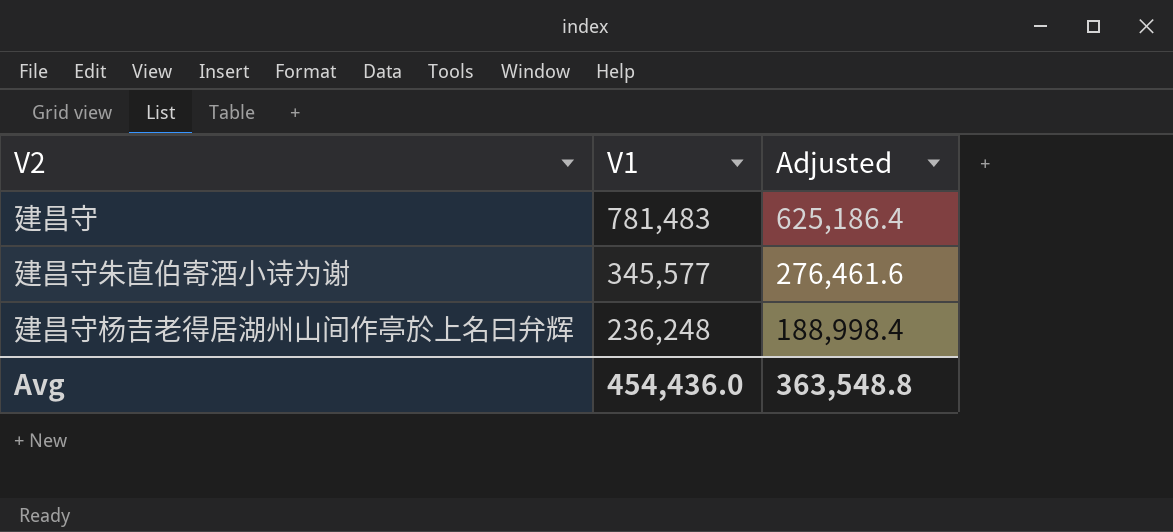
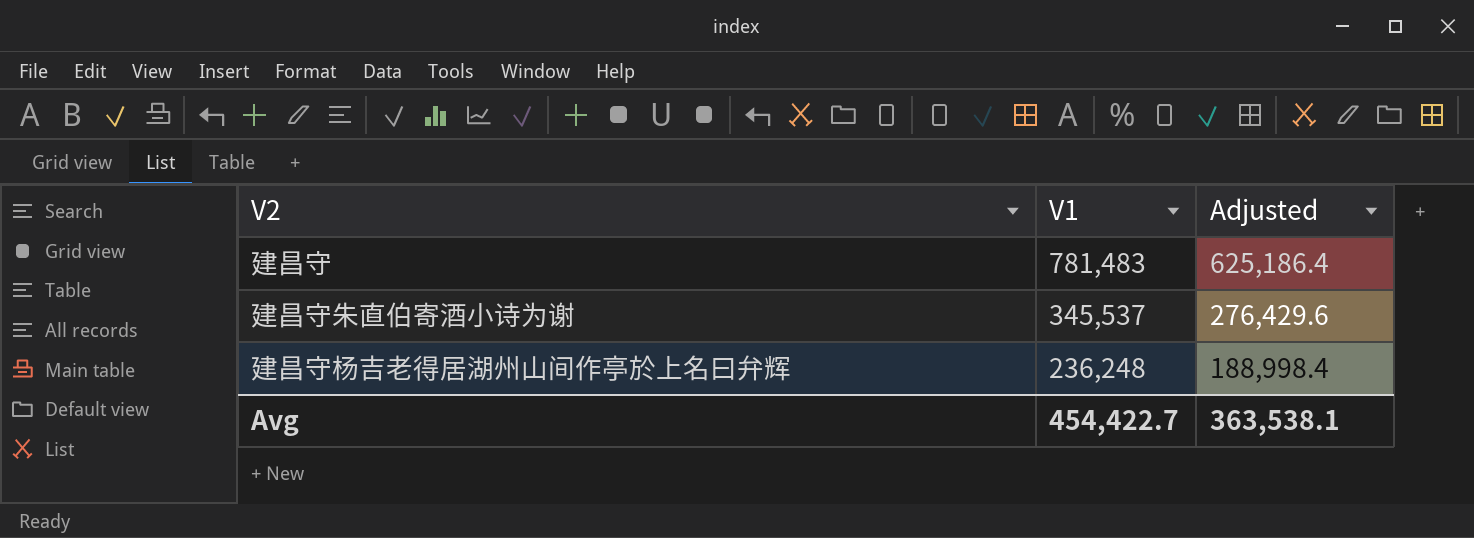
建昌守朱直伯寄酒小诗为谢 | V1: 345,577 -> 345,537
建昌守朱直伯寄酒小诗为谢 | Adjusted: 276,461.6 -> 276,429.6
Avg | V1: 454,436.0 -> 454,422.7
Avg | Adjusted: 363,548.8 -> 363,538.1

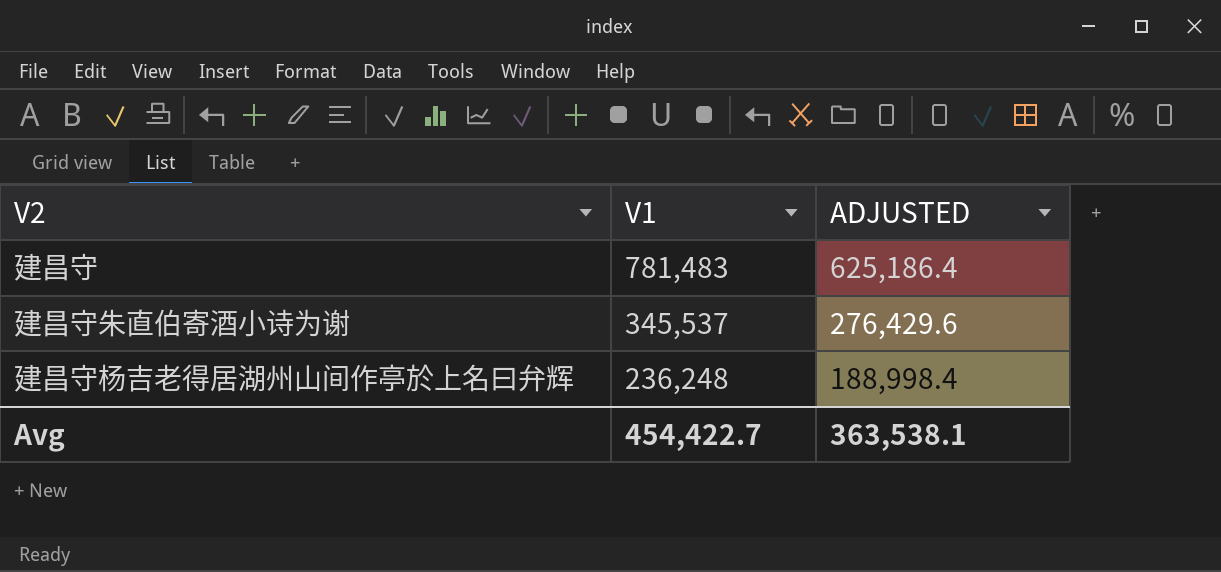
column name: Adjusted -> ADJUSTED

